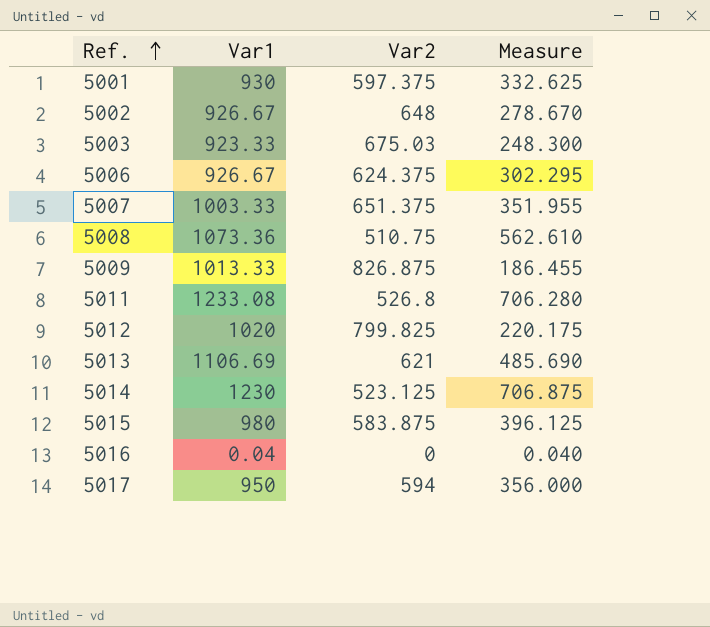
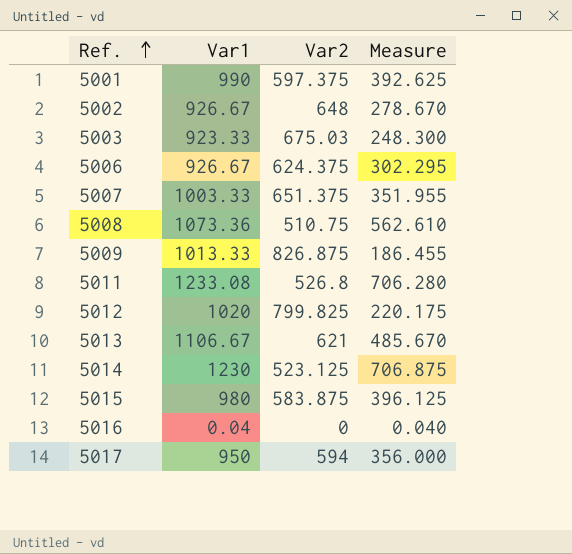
5001 | Var1: 930 -> 990
5001 | Measure: 332.625 -> 392.625
5013 | Var1: 1106.69 -> 1106.67
5013 | Measure: 485.690 -> 485.670

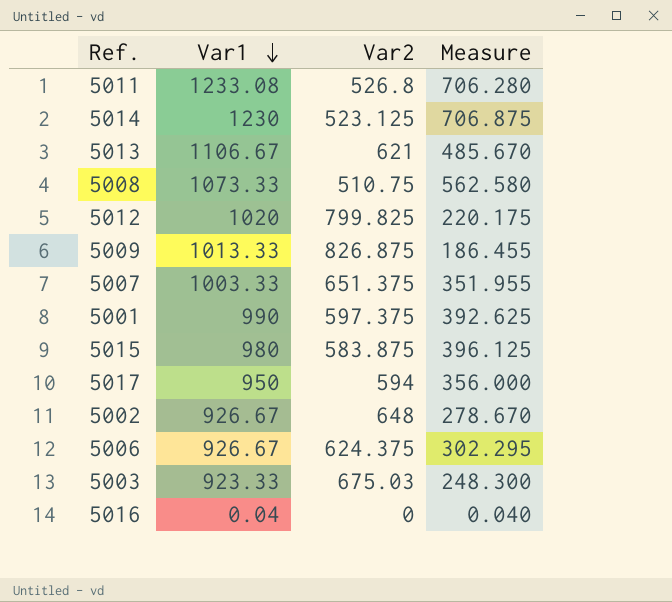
row order: Ref. ascending -> Var1 descending
5008 | Var1: 1073.36 -> 1073.33
5008 | Measure: 562.610 -> 562.580

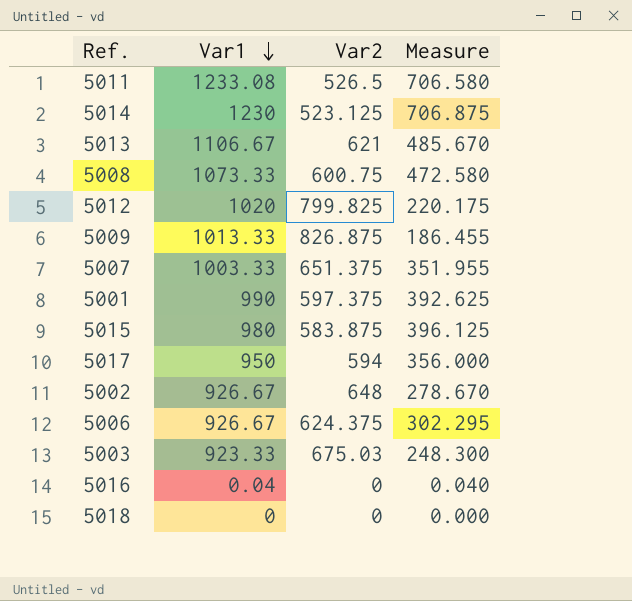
5011 | Var2: 526.8 -> 526.5
5011 | Measure: 706.280 -> 706.580
5008 | Var2: 510.75 -> 600.75
5008 | Measure: 562.580 -> 472.580
row 5018: none -> 0 | 0 | 0.000

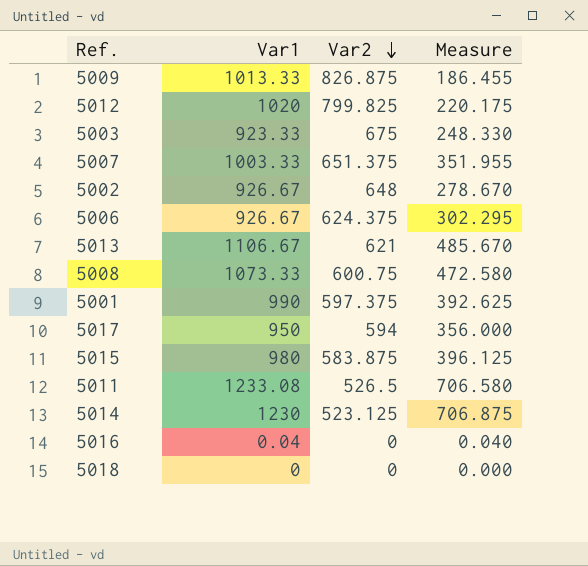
row order: Var1 descending -> Var2 descending
5003 | Var2: 675.03 -> 675
5003 | Measure: 248.300 -> 248.330

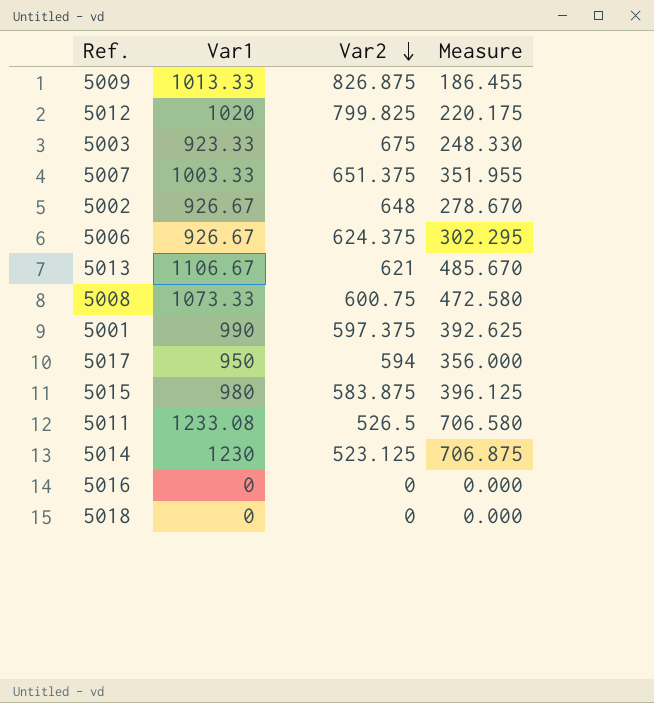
5016 | Var1: 0.04 -> 0
5016 | Measure: 0.040 -> 0.000

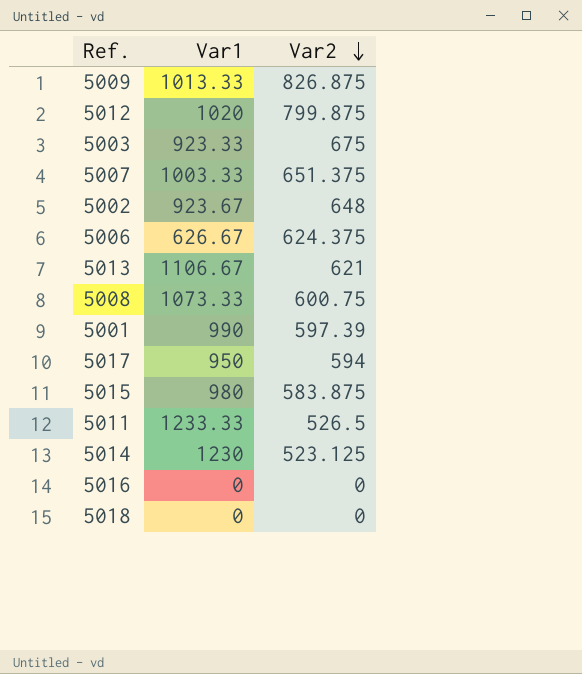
column Measure | formula: [Var1] - [Var2] -> none
5012 | Var2: 799.825 -> 799.875
5002 | Var1: 926.67 -> 923.67
5006 | Var1: 926.67 -> 626.67
5001 | Var2: 597.375 -> 597.39
5011 | Var1: 1233.08 -> 1233.33

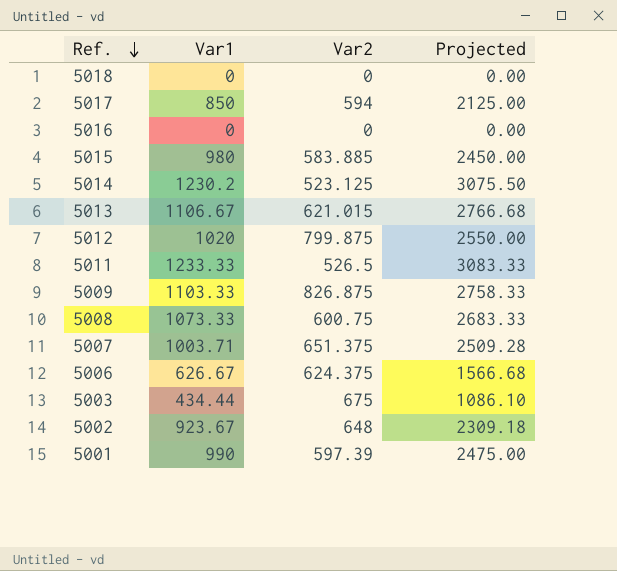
row order: Var2 descending -> Ref. descending
column Projected | formula: none -> [Var1] * 2.5
5017 | Var1: 950 -> 850
5015 | Var2: 583.875 -> 583.885
5014 | Var1: 1230 -> 1230.2
5013 | Var2: 621 -> 621.015
5009 | Var1: 1013.33 -> 1103.33
5007 | Var1: 1003.33 -> 1003.71
5003 | Var1: 923.33 -> 434.44

